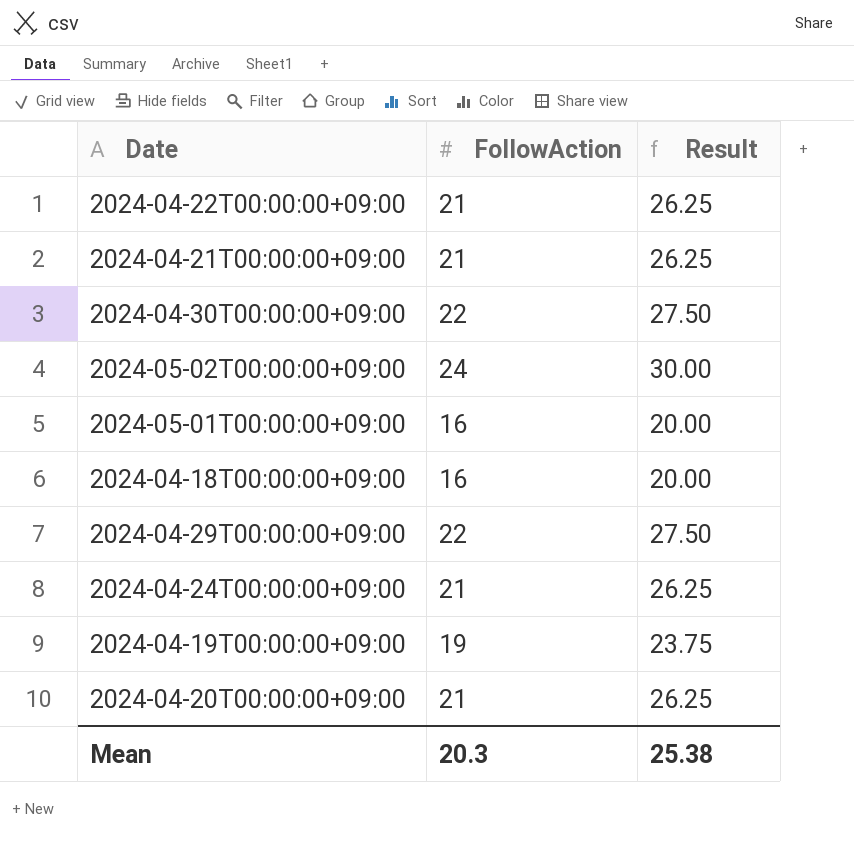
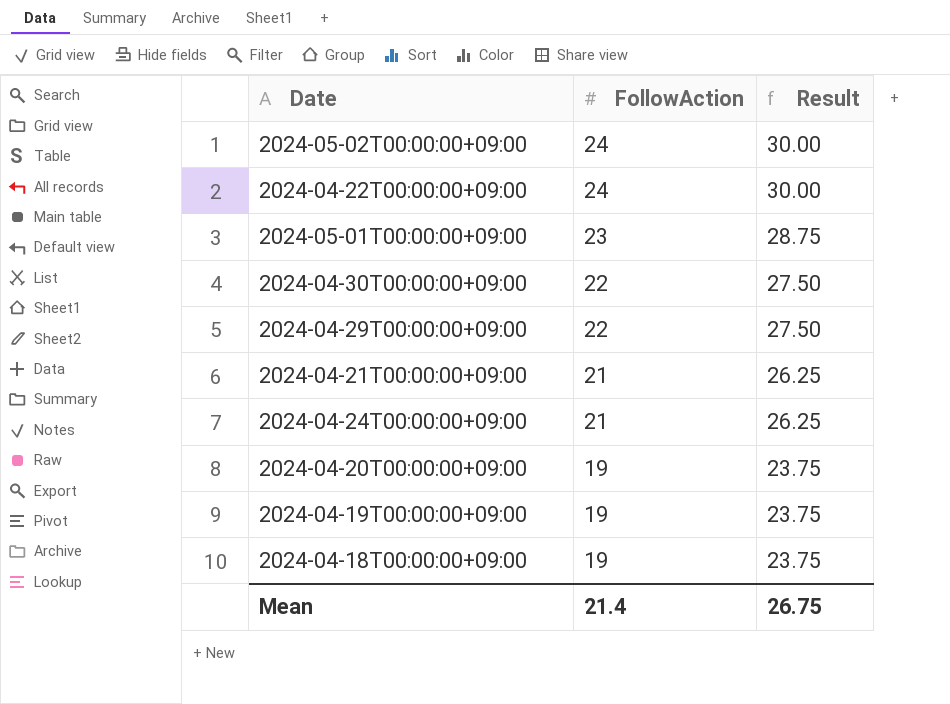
row order: none -> FollowAction descending
2024-04-22T00:00:00+09:00 | FollowAction: 21 -> 24
2024-04-22T00:00:00+09:00 | Result: 26.25 -> 30.00
2024-05-01T00:00:00+09:00 | FollowAction: 16 -> 23
2024-05-01T00:00:00+09:00 | Result: 20.00 -> 28.75
2024-04-20T00:00:00+09:00 | FollowAction: 21 -> 19
2024-04-20T00:00:00+09:00 | Result: 26.25 -> 23.75
2024-04-18T00:00:00+09:00 | FollowAction: 16 -> 19
2024-04-18T00:00:00+09:00 | Result: 20.00 -> 23.75
Mean | FollowAction: 20.3 -> 21.4
Mean | Result: 25.38 -> 26.75

